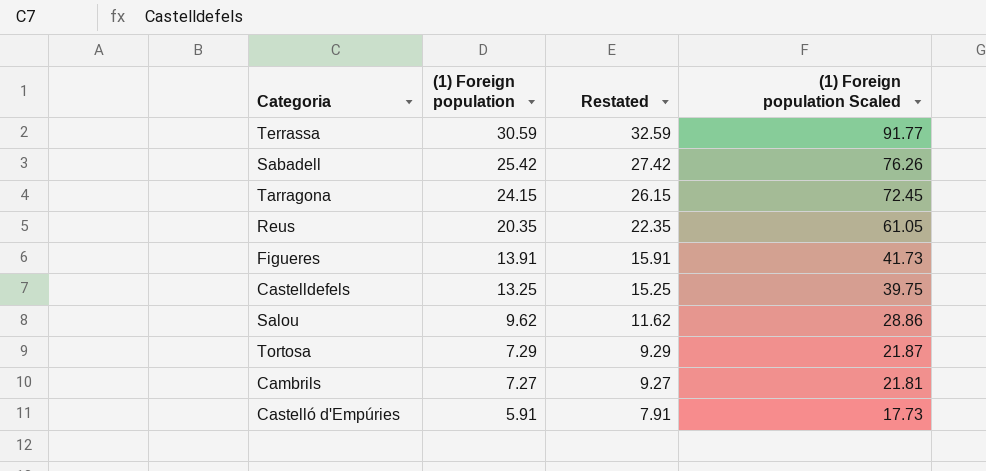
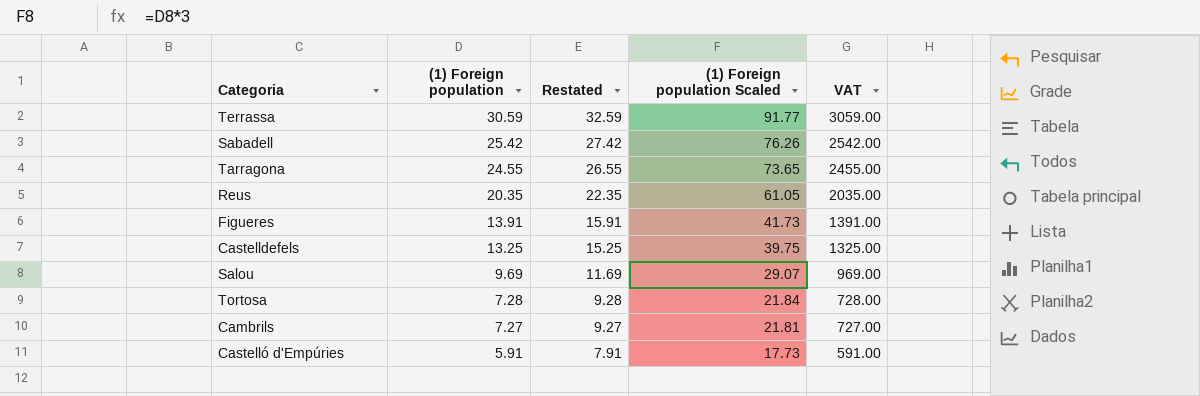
column VAT | formula: none -> [(1) Foreign population] * 100
Tarragona | (1) Foreign population: 24.15 -> 24.55
Tarragona | Restated: 26.15 -> 26.55
Tarragona | (1) Foreign population Scaled: 72.45 -> 73.65
Salou | (1) Foreign population: 9.62 -> 9.69
Salou | Restated: 11.62 -> 11.69
Salou | (1) Foreign population Scaled: 28.86 -> 29.07
Tortosa | (1) Foreign population: 7.29 -> 7.28
Tortosa | Restated: 9.29 -> 9.28
Tortosa | (1) Foreign population Scaled: 21.87 -> 21.84

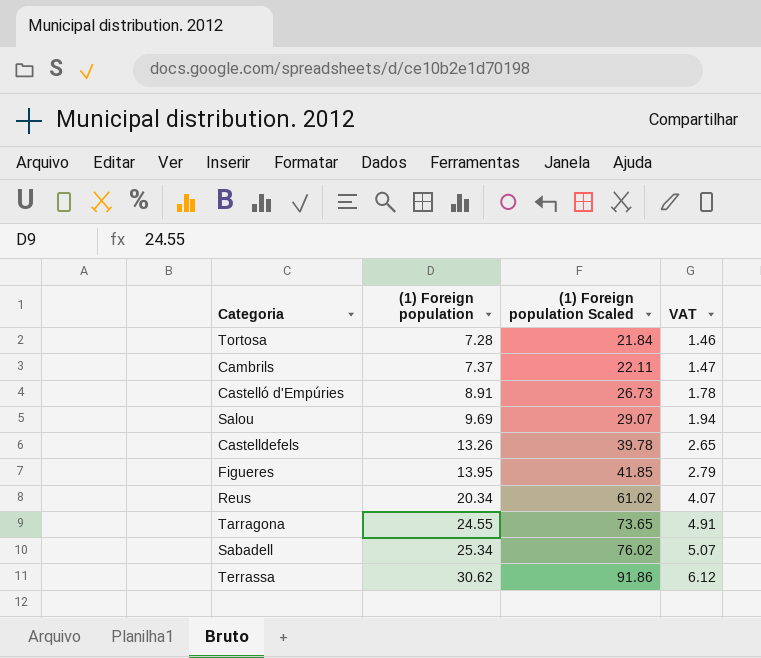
row order: (1) Foreign population descending -> (1) Foreign population ascending
column Restated | formula: [(1) Foreign population] + 2 -> none
column VAT | formula: [(1) Foreign population] * 100 -> [(1) Foreign population] * 0.2
Cambrils | (1) Foreign population: 7.27 -> 7.37
Cambrils | (1) Foreign population Scaled: 21.81 -> 22.11
Castelló d'Empúries | (1) Foreign population: 5.91 -> 8.91
Castelló d'Empúries | (1) Foreign population Scaled: 17.73 -> 26.73
Castelldefels | (1) Foreign population: 13.25 -> 13.26
Castelldefels | (1) Foreign population Scaled: 39.75 -> 39.78
Figueres | (1) Foreign population: 13.91 -> 13.95
Figueres | (1) Foreign population Scaled: 41.73 -> 41.85
Reus | (1) Foreign population: 20.35 -> 20.34
Reus | (1) Foreign population Scaled: 61.05 -> 61.02
Sabadell | (1) Foreign population: 25.42 -> 25.34
Sabadell | (1) Foreign population Scaled: 76.26 -> 76.02
Terrassa | (1) Foreign population: 30.59 -> 30.62
Terrassa | (1) Foreign population Scaled: 91.77 -> 91.86

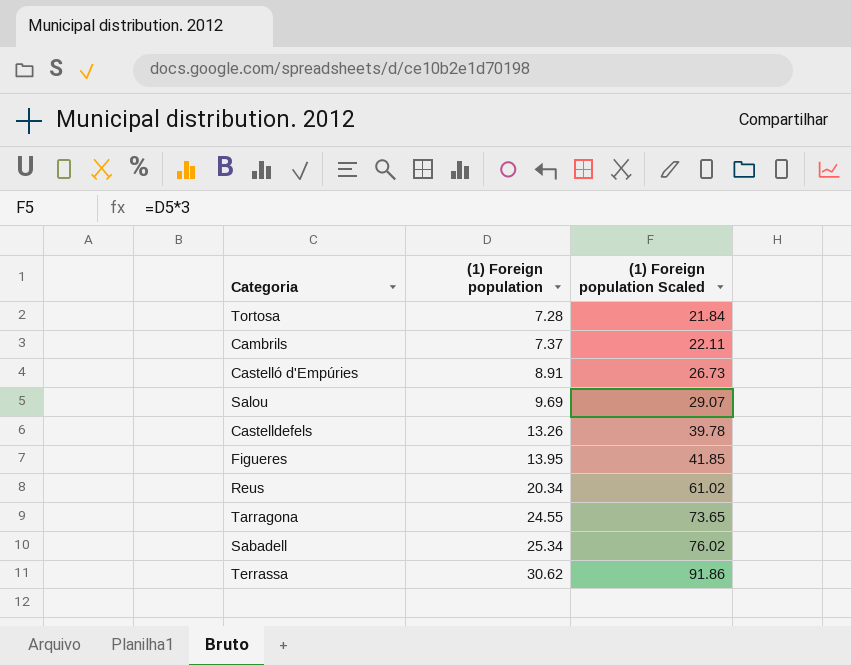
column VAT | formula: [(1) Foreign population] * 0.2 -> none

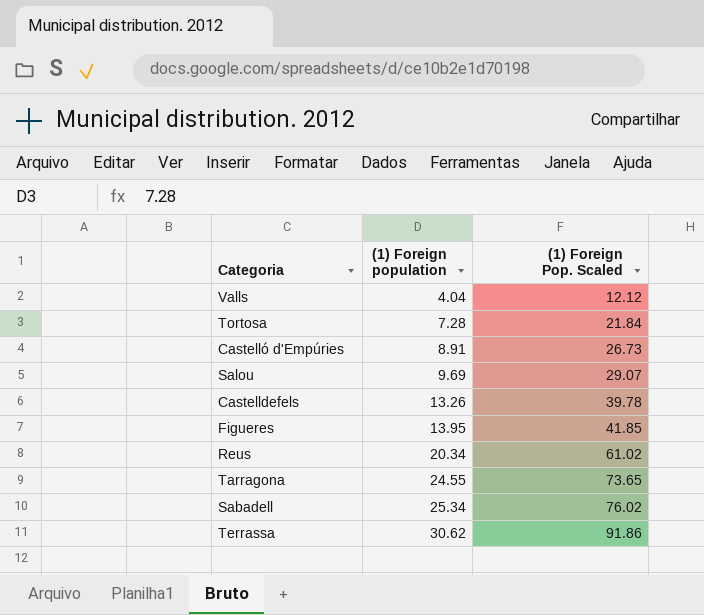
column name: (1) Foreign population Scaled -> (1) Foreign Pop. Scaled
row Cambrils: 7.37 | 22.11 -> none
row Valls: none -> 4.04 | 12.12

